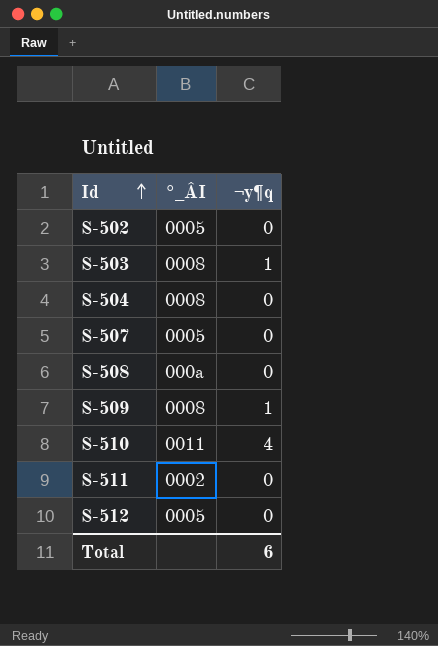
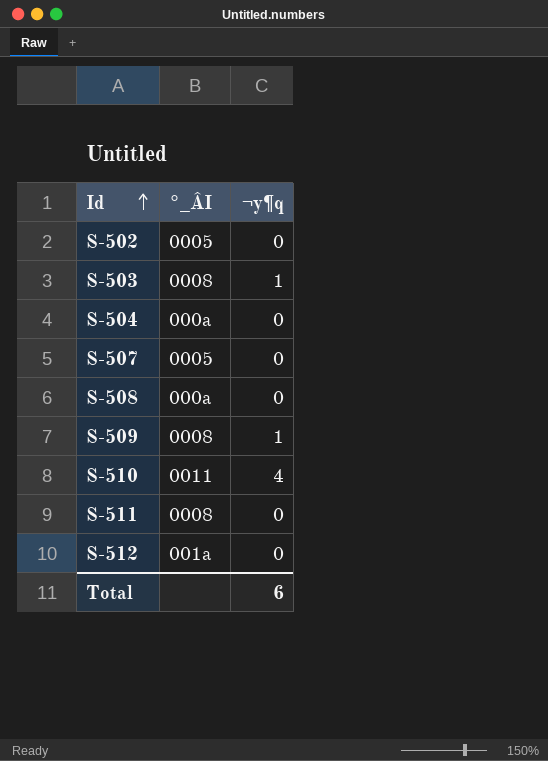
S-504 | °_ÂI: 0008 -> 000a
S-511 | °_ÂI: 0002 -> 0008
S-512 | °_ÂI: 0005 -> 001a

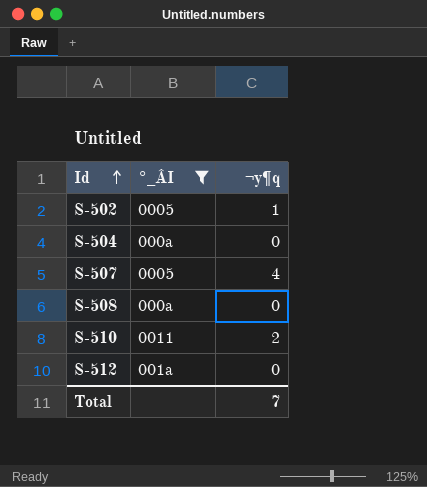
filter: none -> °_ÂI != 0008
S-502 | ¬y¶q: 0 -> 1
S-507 | ¬y¶q: 0 -> 4
S-510 | ¬y¶q: 4 -> 2
Total | ¬y¶q: 6 -> 7

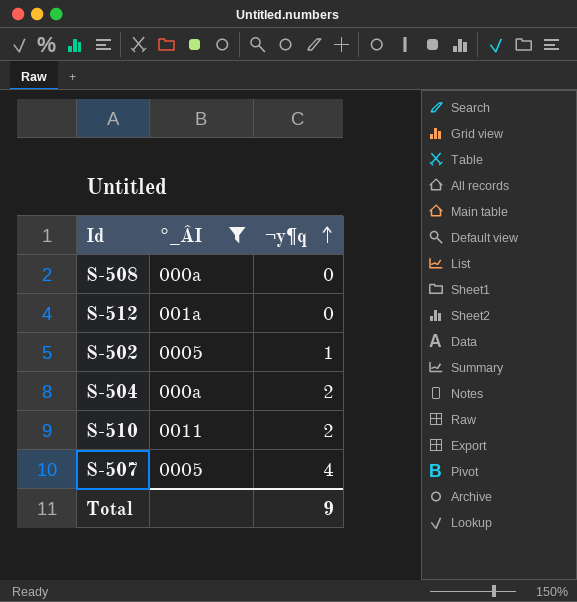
row order: Id ascending -> ¬y¶q ascending
S-504 | ¬y¶q: 0 -> 2
Total | ¬y¶q: 7 -> 9

